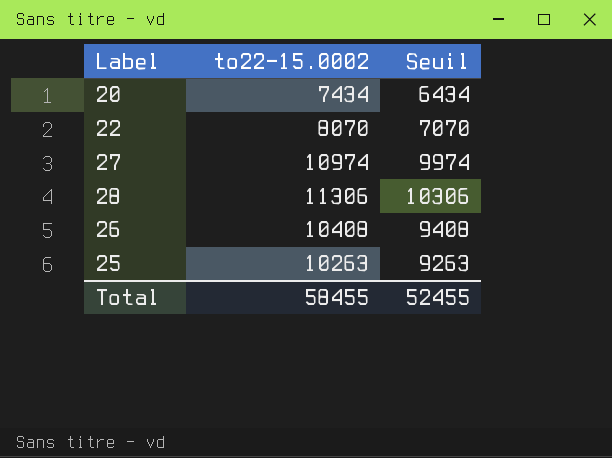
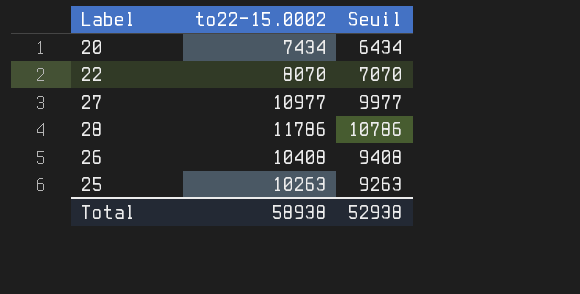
27 | to22-15.0002: 10974 -> 10977
27 | Seuil: 9974 -> 9977
28 | to22-15.0002: 11306 -> 11786
28 | Seuil: 10306 -> 10786
Total | to22-15.0002: 58455 -> 58938
Total | Seuil: 52455 -> 52938

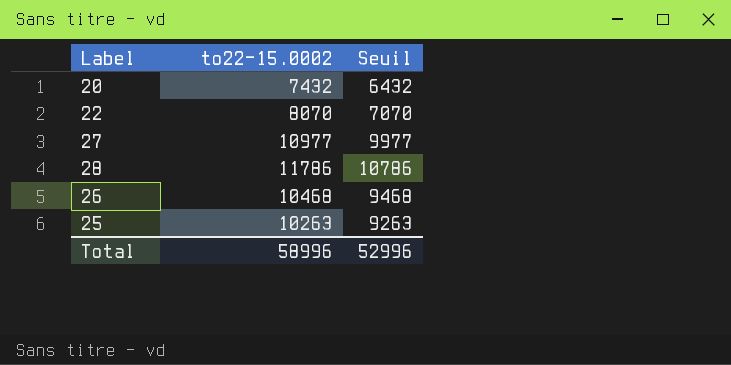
20 | to22-15.0002: 7434 -> 7432
20 | Seuil: 6434 -> 6432
26 | to22-15.0002: 10408 -> 10468
26 | Seuil: 9408 -> 9468
Total | to22-15.0002: 58938 -> 58996
Total | Seuil: 52938 -> 52996

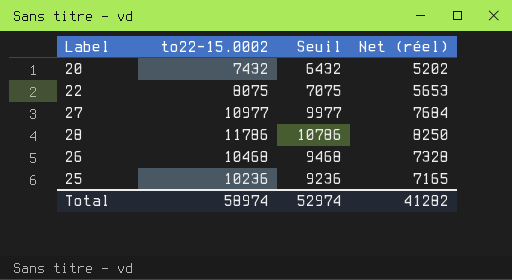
column Net (réel) | formula: none -> [to22-15.0002] * 0,7
22 | to22-15.0002: 8070 -> 8075
22 | Seuil: 7070 -> 7075
25 | to22-15.0002: 10263 -> 10236
25 | Seuil: 9263 -> 9236
Total | to22-15.0002: 58996 -> 58974
Total | Seuil: 52996 -> 52974

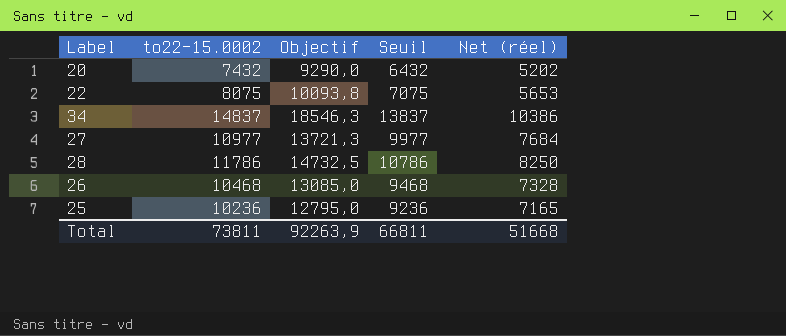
column Objectif | formula: none -> [to22-15.0002] * 1,25
row 34: none -> 14837 | 18546,3 | 13837 | 10386
Total | to22-15.0002: 58974 -> 73811
Total | Seuil: 52974 -> 66811
Total | Net (réel): 41282 -> 51668

